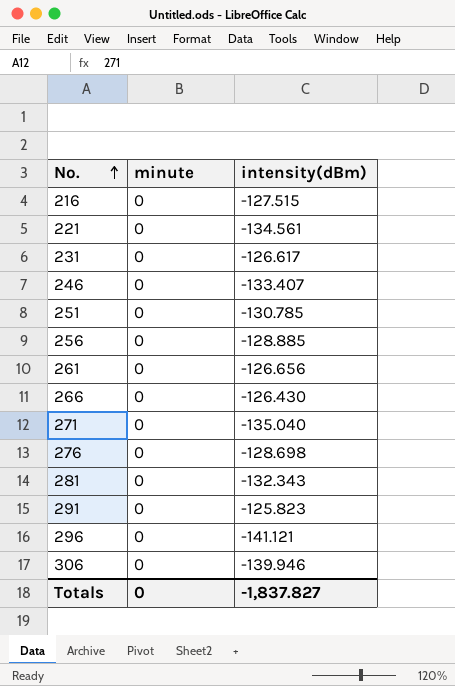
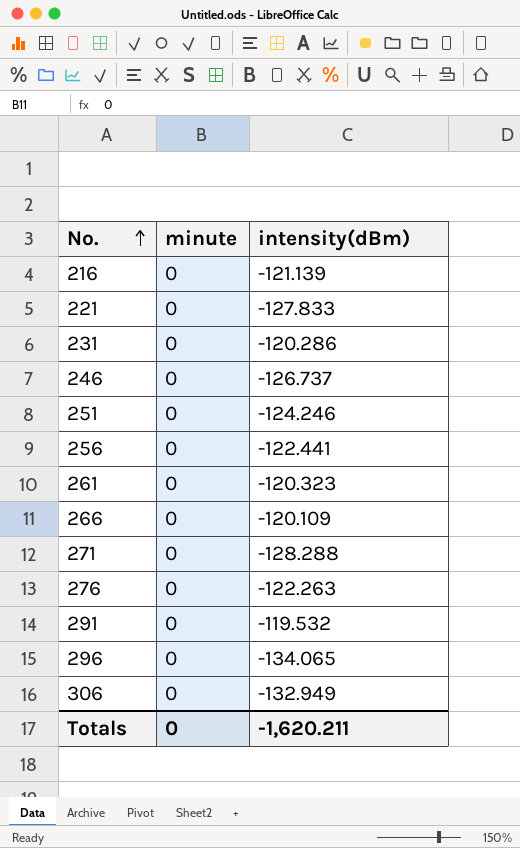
row 281: 0 | -132.343 -> none
216 | intensity(dBm): -127.515 -> -121.139
221 | intensity(dBm): -134.561 -> -127.833
231 | intensity(dBm): -126.617 -> -120.286
246 | intensity(dBm): -133.407 -> -126.737
251 | intensity(dBm): -130.785 -> -124.246
256 | intensity(dBm): -128.885 -> -122.441
261 | intensity(dBm): -126.656 -> -120.323
266 | intensity(dBm): -126.430 -> -120.109
271 | intensity(dBm): -135.040 -> -128.288
276 | intensity(dBm): -128.698 -> -122.263
291 | intensity(dBm): -125.823 -> -119.532
296 | intensity(dBm): -141.121 -> -134.065
306 | intensity(dBm): -139.946 -> -132.949
Totals | intensity(dBm): -1,837.827 -> -1,620.211

